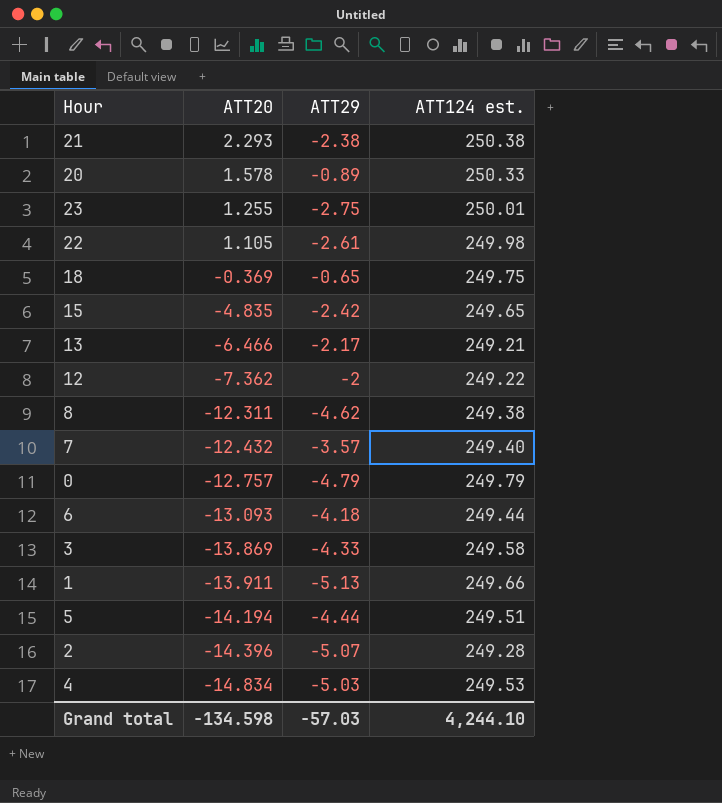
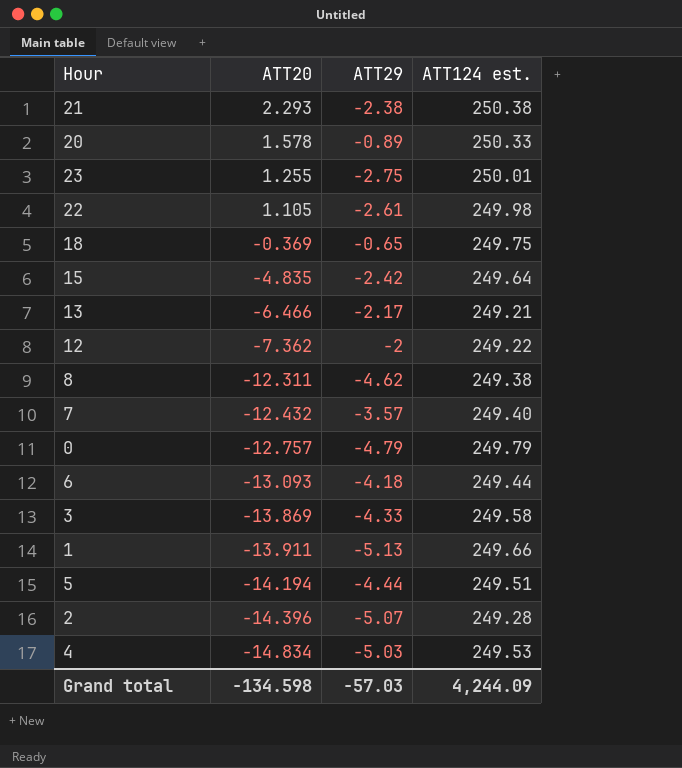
15 | ATT124 est.: 249.65 -> 249.64
Grand total | ATT124 est.: 4,244.10 -> 4,244.09

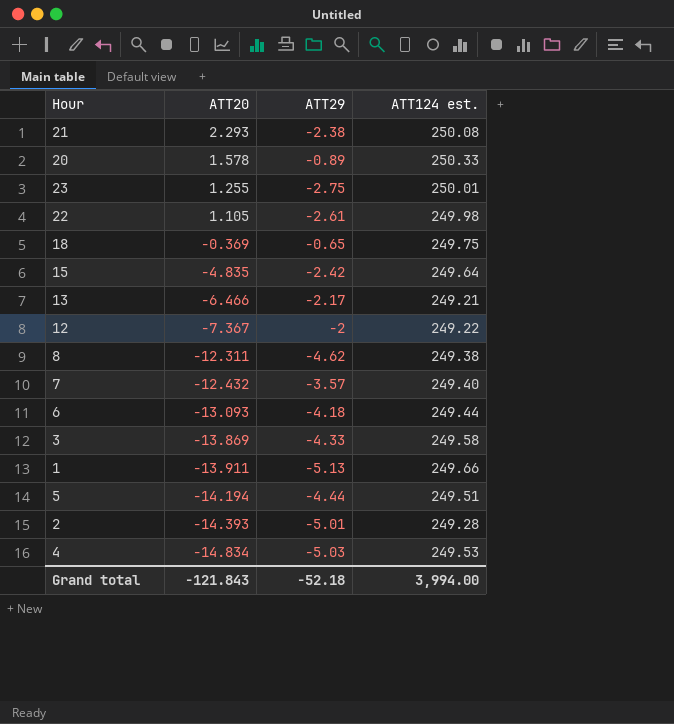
row 0: -12.757 | -4.79 | 249.79 -> none
21 | ATT124 est.: 250.38 -> 250.08
12 | ATT20: -7.362 -> -7.367
2 | ATT20: -14.396 -> -14.393
2 | ATT29: -5.07 -> -5.01
Grand total | ATT20: -134.598 -> -121.843
Grand total | ATT29: -57.03 -> -52.18
Grand total | ATT124 est.: 4,244.09 -> 3,994.00

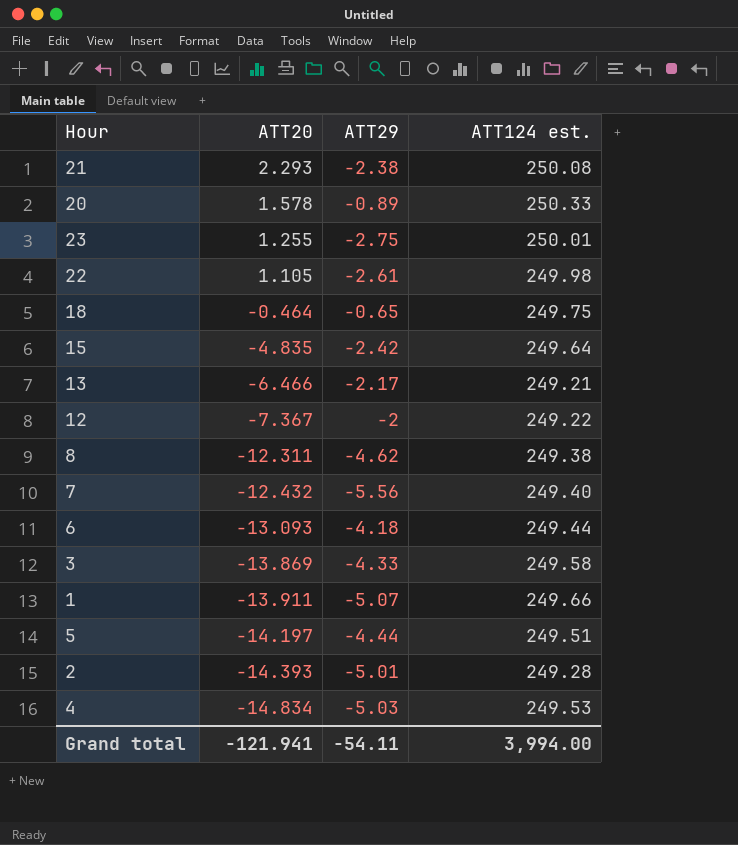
18 | ATT20: -0.369 -> -0.464
7 | ATT29: -3.57 -> -5.56
1 | ATT29: -5.13 -> -5.07
5 | ATT20: -14.194 -> -14.197
Grand total | ATT20: -121.843 -> -121.941
Grand total | ATT29: -52.18 -> -54.11

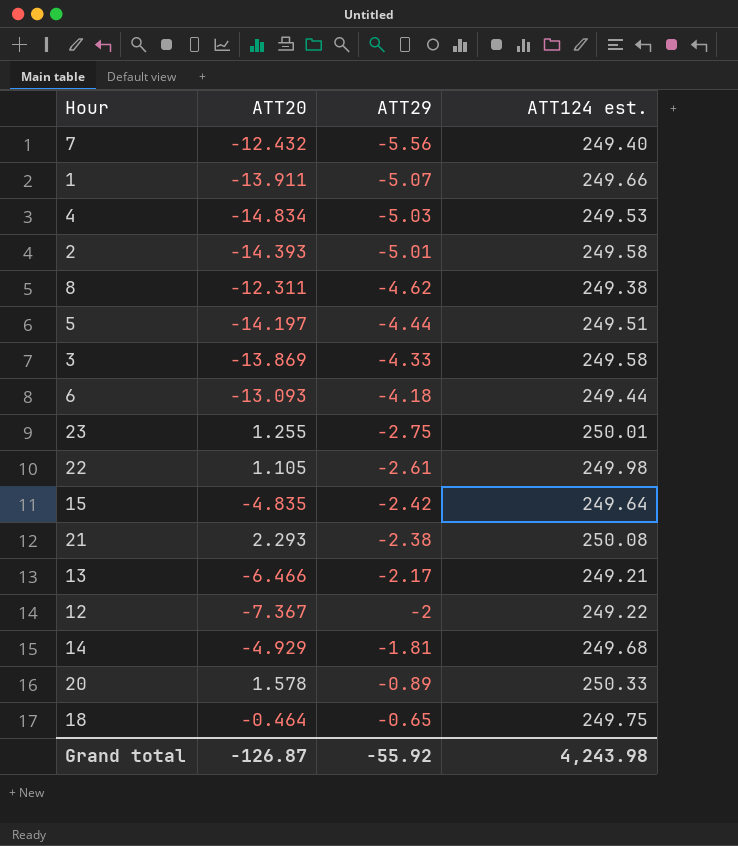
row order: ATT20 descending -> ATT29 ascending
2 | ATT124 est.: 249.28 -> 249.58
row 14: none -> -4.929 | -1.81 | 249.68
Grand total | ATT20: -121.941 -> -126.87
Grand total | ATT29: -54.11 -> -55.92
Grand total | ATT124 est.: 3,994.00 -> 4,243.98

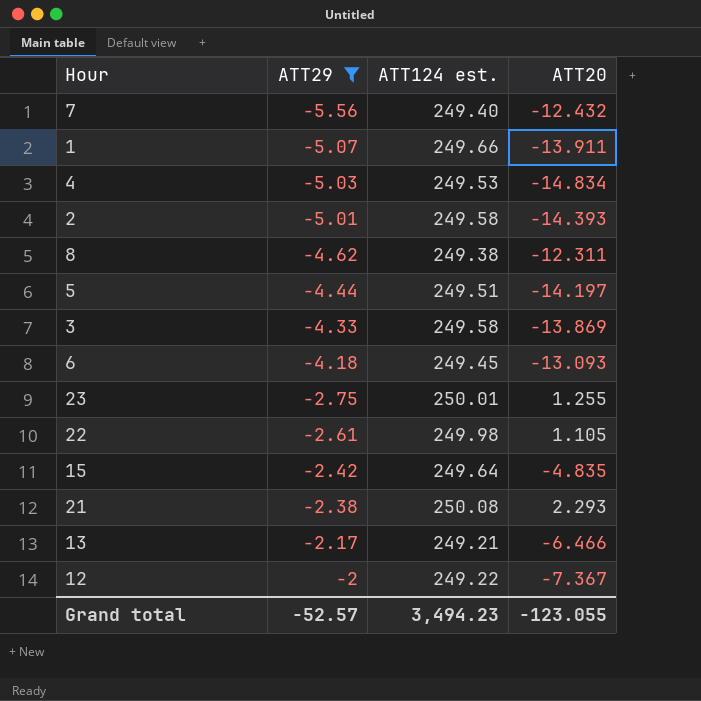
filter: none -> ATT29 <= -2
column ATT20 | position: 2 -> 4
6 | ATT124 est.: 249.44 -> 249.45
Grand total | ATT29: -55.92 -> -52.57
Grand total | ATT124 est.: 4,243.98 -> 3,494.23
Grand total | ATT20: -126.87 -> -123.055

